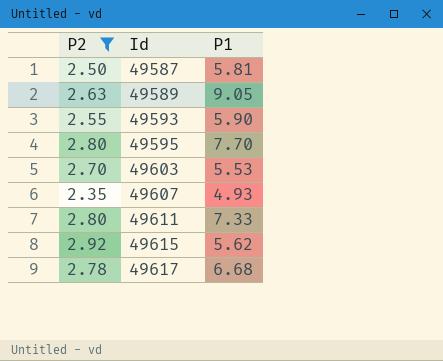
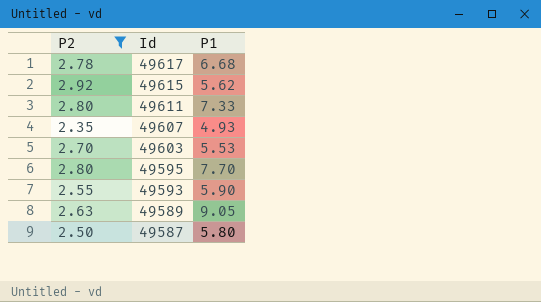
row order: Id ascending -> Id descending
49587 | P1: 5.81 -> 5.80

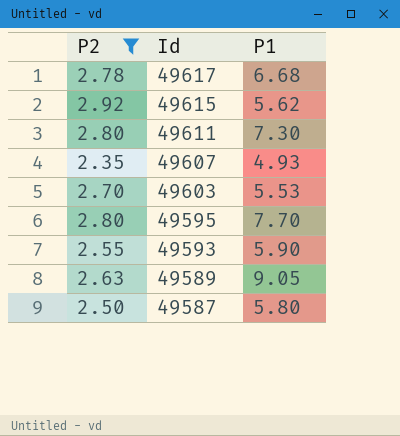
49611 | P1: 7.33 -> 7.30

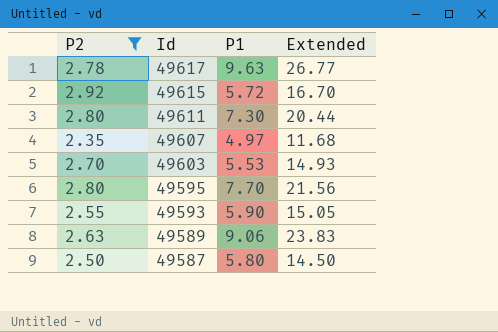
column Extended | formula: none -> [P2] * [P1]
49617 | P1: 6.68 -> 9.63
49615 | P1: 5.62 -> 5.72
49607 | P1: 4.93 -> 4.97
49589 | P1: 9.05 -> 9.06

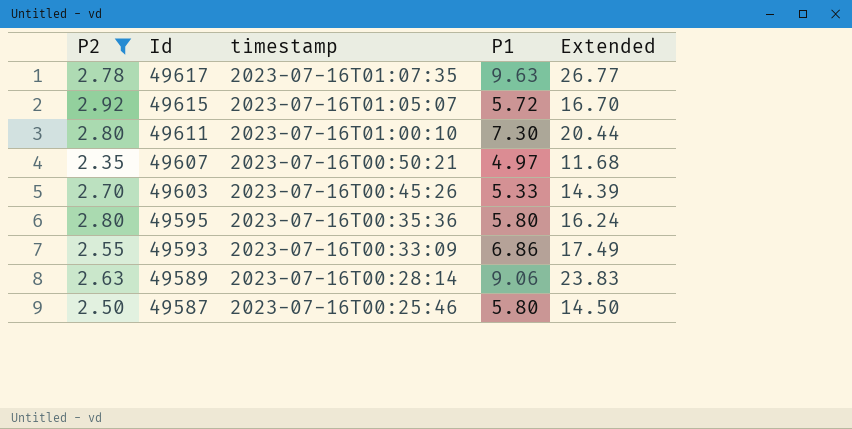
column timestamp | position: none -> 3
49603 | P1: 5.53 -> 5.33
49603 | Extended: 14.93 -> 14.39
49595 | P1: 7.70 -> 5.80
49595 | Extended: 21.56 -> 16.24
49593 | P1: 5.90 -> 6.86
49593 | Extended: 15.05 -> 17.49

